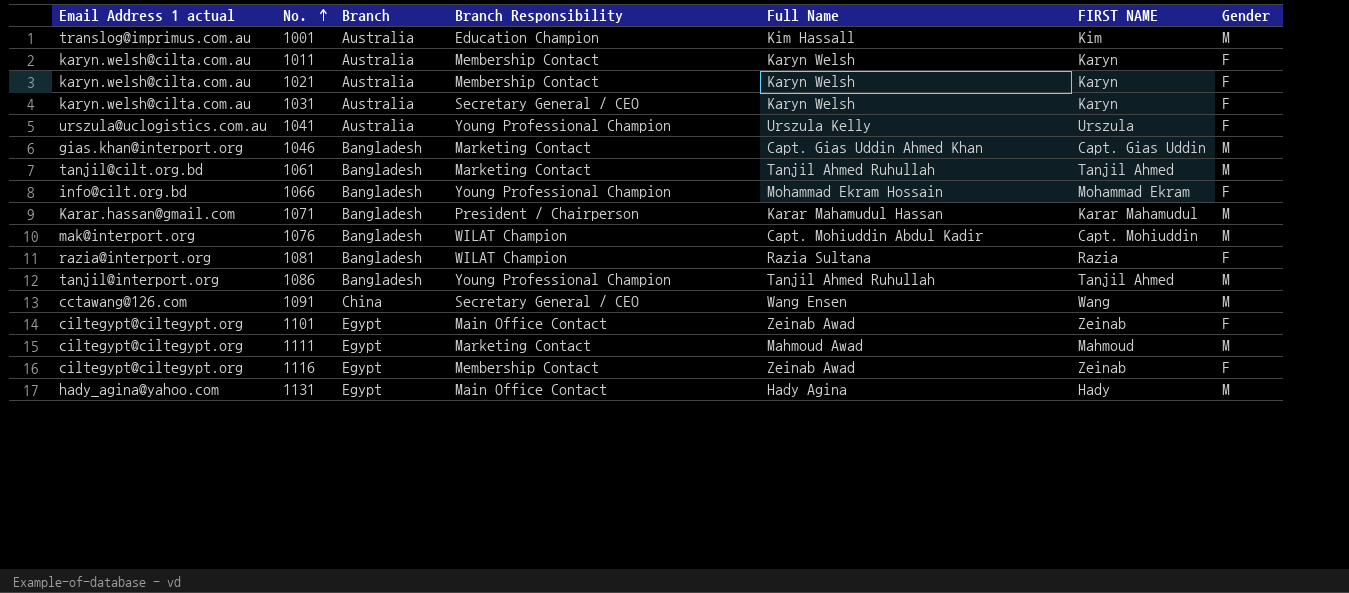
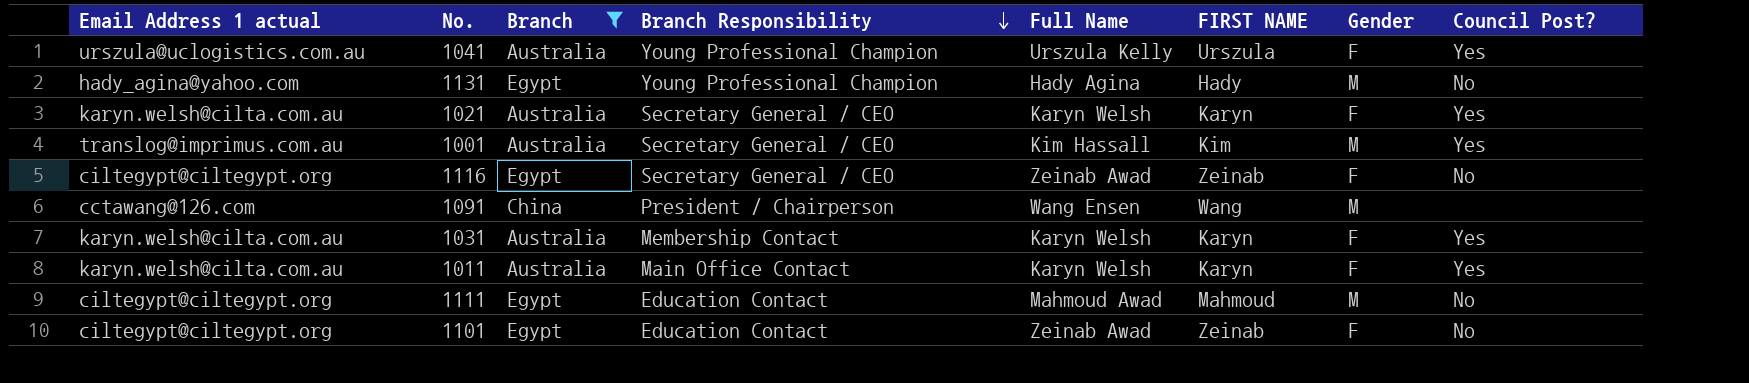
filter: none -> Branch != Bangladesh
row order: No. ascending -> Branch Responsibility descending
column Council Post? | position: none -> 8
1131 | Branch Responsibility: Main Office Contact -> Young Professional Champion
1021 | Branch Responsibility: Membership Contact -> Secretary General / CEO
1001 | Branch Responsibility: Education Champion -> Secretary General / CEO
1116 | Branch Responsibility: Membership Contact -> Secretary General / CEO
1091 | Branch Responsibility: Secretary General / CEO -> President / Chairperson
1031 | Branch Responsibility: Secretary General / CEO -> Membership Contact
1011 | Branch Responsibility: Membership Contact -> Main Office Contact
1111 | Branch Responsibility: Marketing Contact -> Education Contact
1101 | Branch Responsibility: Main Office Contact -> Education Contact

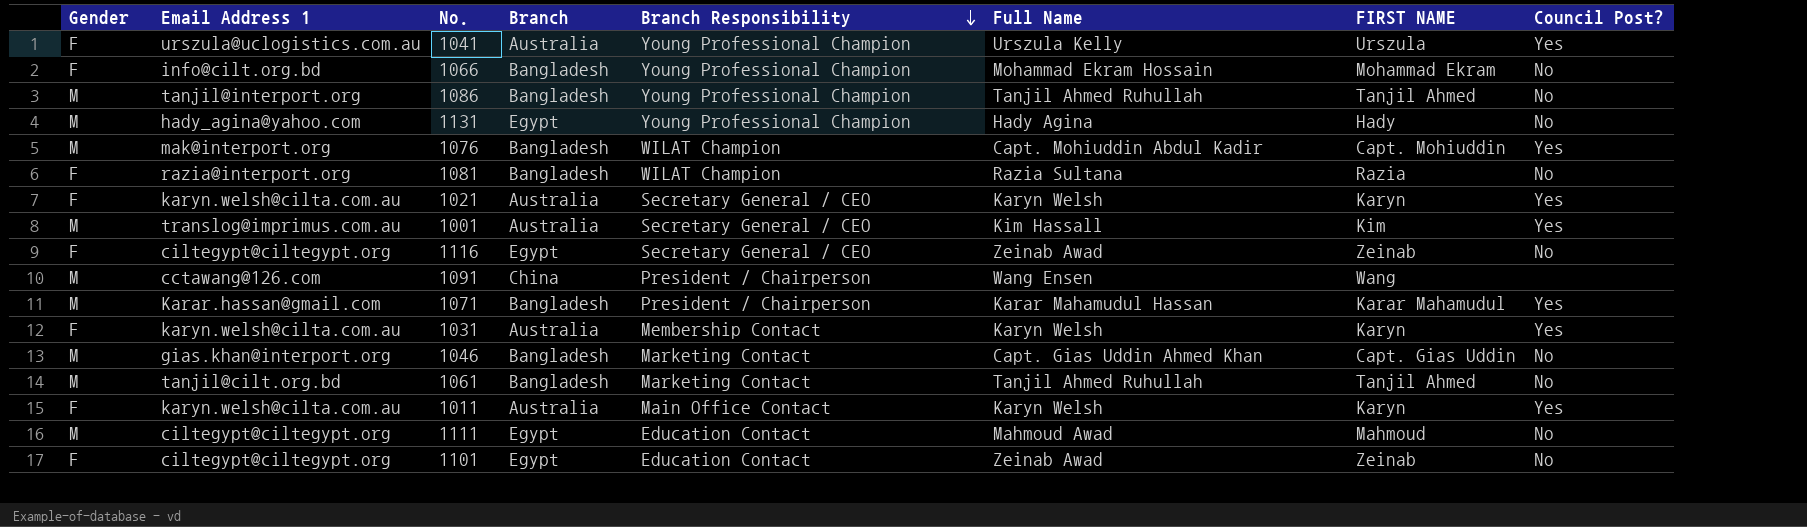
filter: Branch != Bangladesh -> none
column Gender | position: 7 -> 1
column name: Email Address 1 actual -> Email Address 1

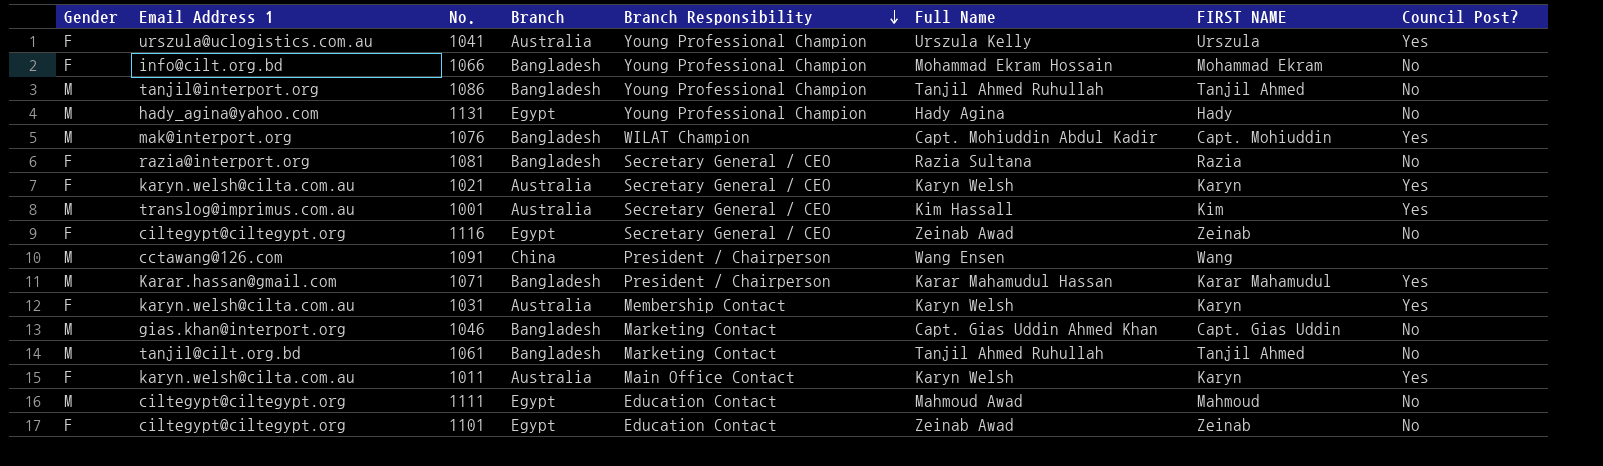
1081 | Branch Responsibility: WILAT Champion -> Secretary General / CEO

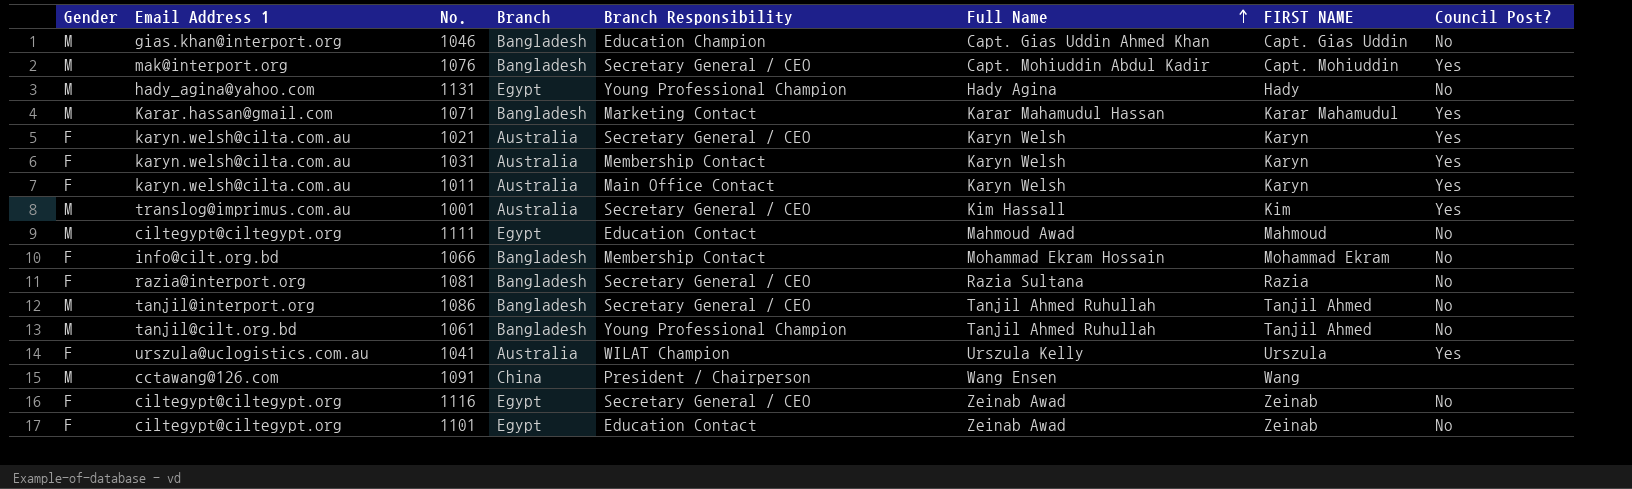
row order: Branch Responsibility descending -> Full Name ascending
1046 | Branch Responsibility: Marketing Contact -> Education Champion
1076 | Branch Responsibility: WILAT Champion -> Secretary General / CEO
1071 | Branch Responsibility: President / Chairperson -> Marketing Contact
1066 | Branch Responsibility: Young Professional Champion -> Membership Contact
1086 | Branch Responsibility: Young Professional Champion -> Secretary General / CEO
1061 | Branch Responsibility: Marketing Contact -> Young Professional Champion
1041 | Branch Responsibility: Young Professional Champion -> WILAT Champion

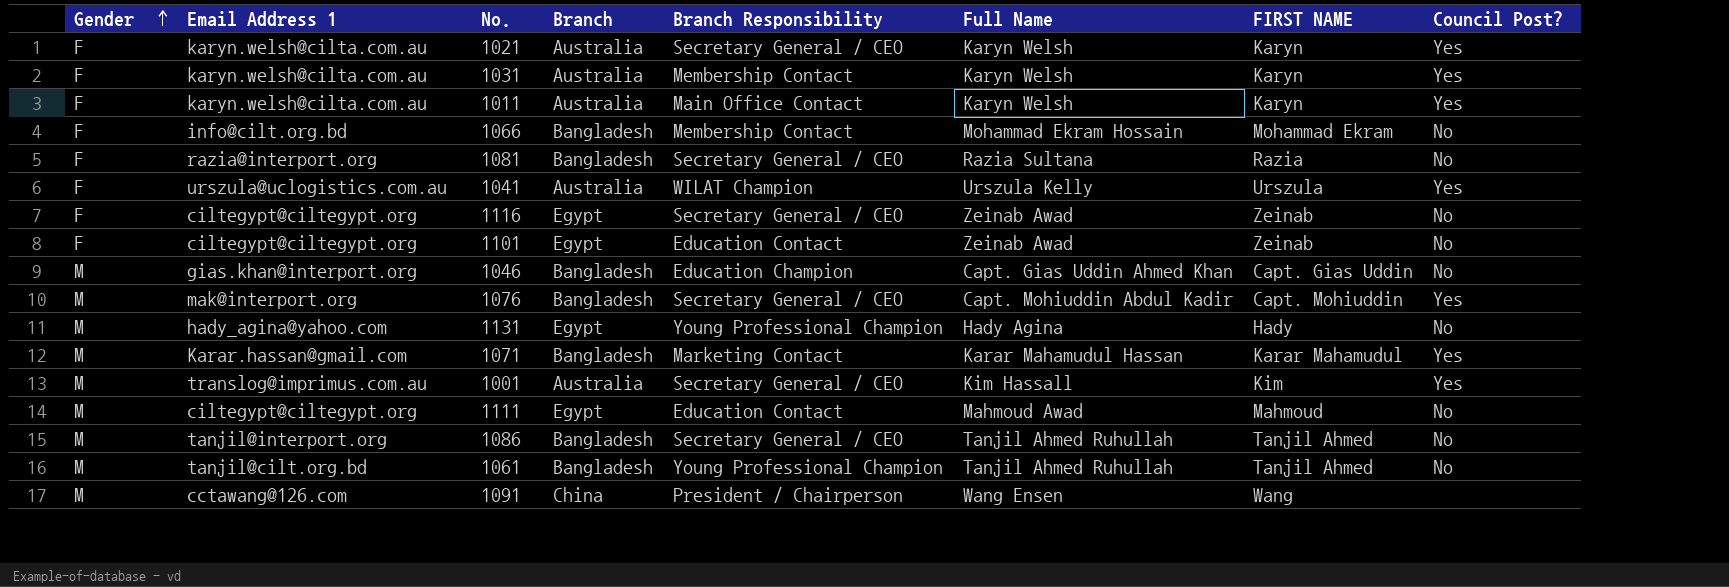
row order: Full Name ascending -> Gender ascending

